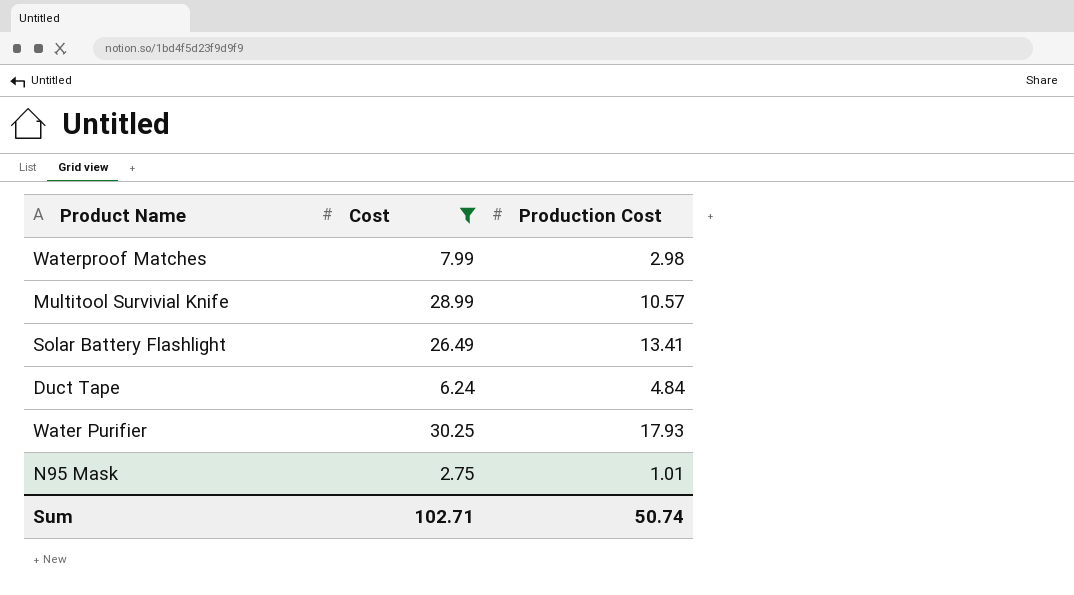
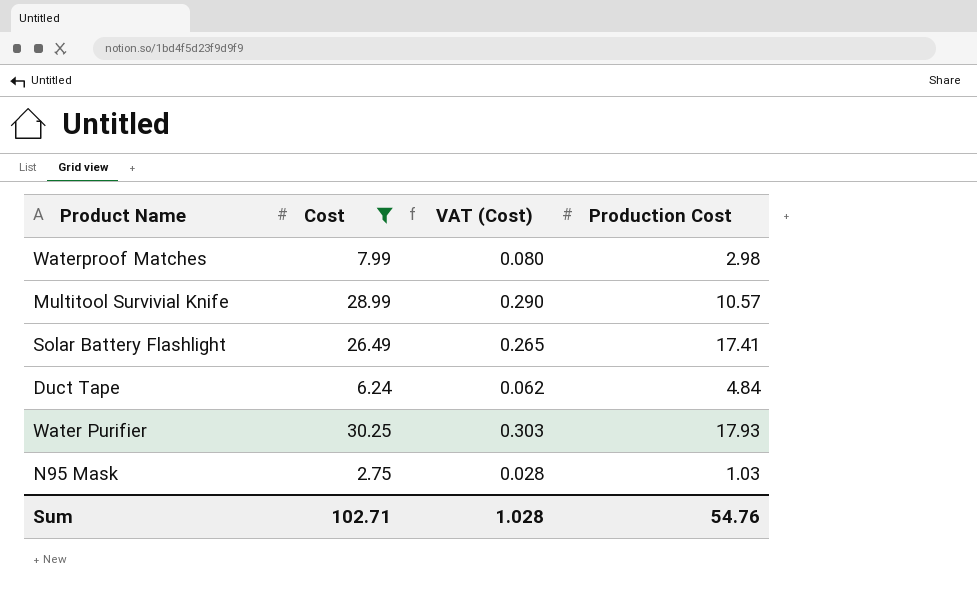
column VAT (Cost) | formula: none -> [Cost] * 0.01
Solar Battery Flashlight | Production Cost: 13.41 -> 17.41
N95 Mask | Production Cost: 1.01 -> 1.03
Sum | Production Cost: 50.74 -> 54.76

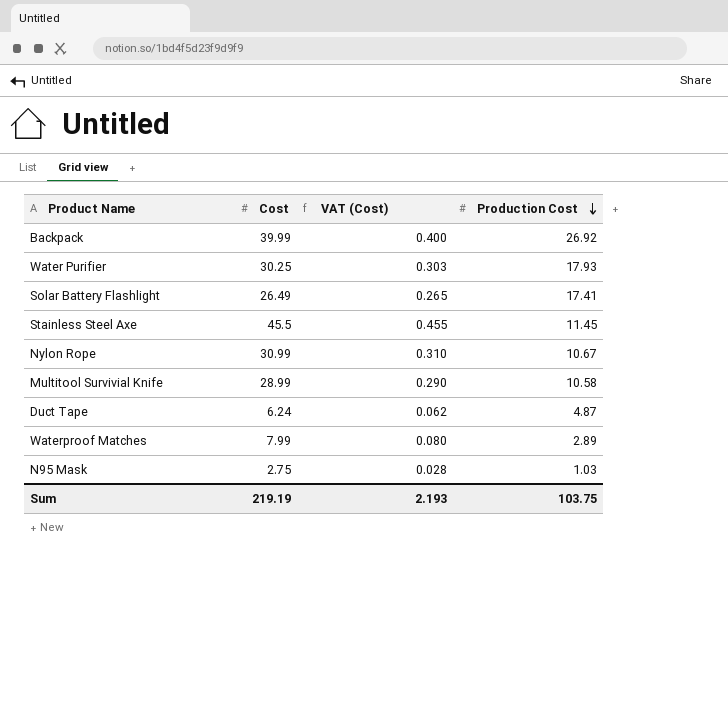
filter: Cost <= 30.25 -> none
row order: none -> Production Cost descending
Multitool Survivial Knife | Production Cost: 10.57 -> 10.58
Duct Tape | Production Cost: 4.84 -> 4.87
Waterproof Matches | Production Cost: 2.98 -> 2.89
Sum | Cost: 102.71 -> 219.19
Sum | VAT (Cost): 1.028 -> 2.193
Sum | Production Cost: 54.76 -> 103.75

